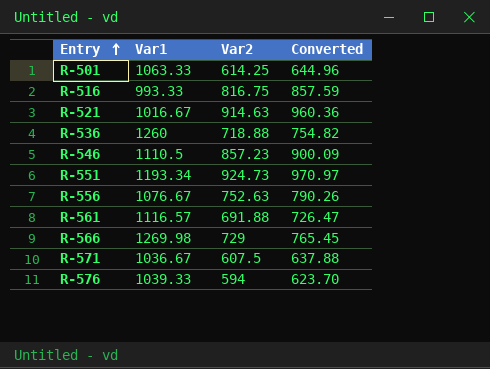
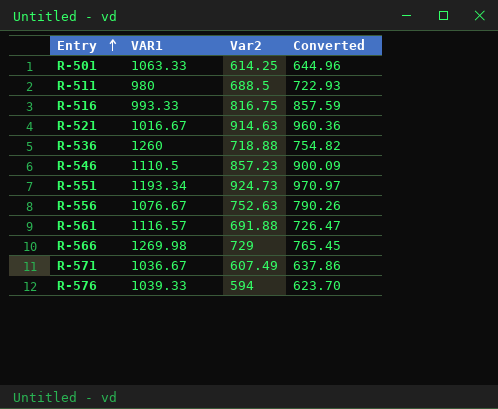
column name: Var1 -> VAR1
row R-511: none -> 980 | 688.5 | 722.93
R-571 | Var2: 607.5 -> 607.49
R-571 | Converted: 637.88 -> 637.86

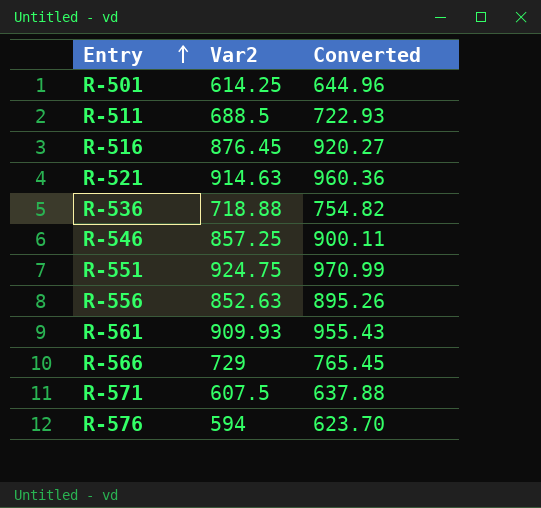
column VAR1 | position: 2 -> none
R-516 | Var2: 816.75 -> 876.45
R-516 | Converted: 857.59 -> 920.27
R-546 | Var2: 857.23 -> 857.25
R-546 | Converted: 900.09 -> 900.11
R-551 | Var2: 924.73 -> 924.75
R-551 | Converted: 970.97 -> 970.99
R-556 | Var2: 752.63 -> 852.63
R-556 | Converted: 790.26 -> 895.26
R-561 | Var2: 691.88 -> 909.93
R-561 | Converted: 726.47 -> 955.43
R-571 | Var2: 607.49 -> 607.5
R-571 | Converted: 637.86 -> 637.88

